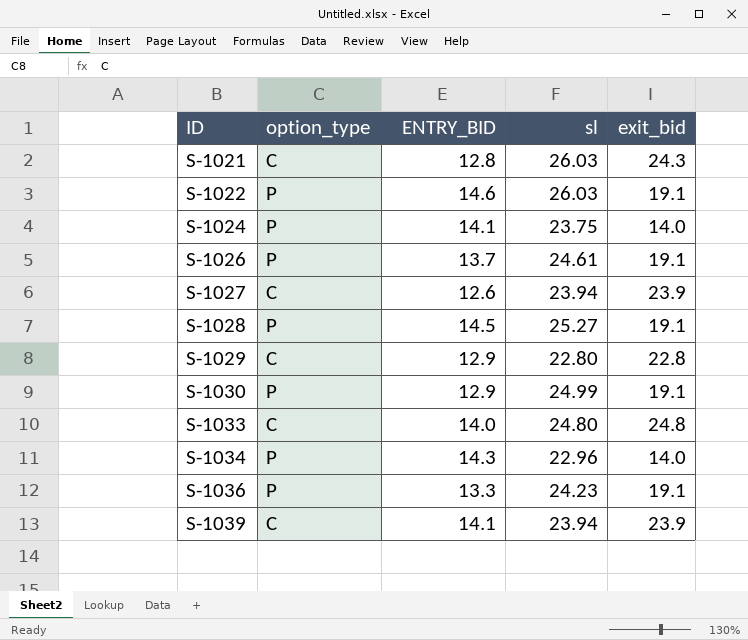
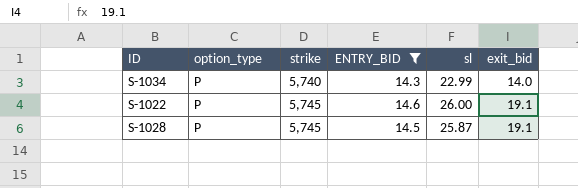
filter: none -> ENTRY_BID >= 14.3
row order: ID ascending -> strike ascending
column strike | position: none -> 3
S-1034 | sl: 22.96 -> 22.99
S-1022 | sl: 26.03 -> 26.00
S-1028 | sl: 25.27 -> 25.87

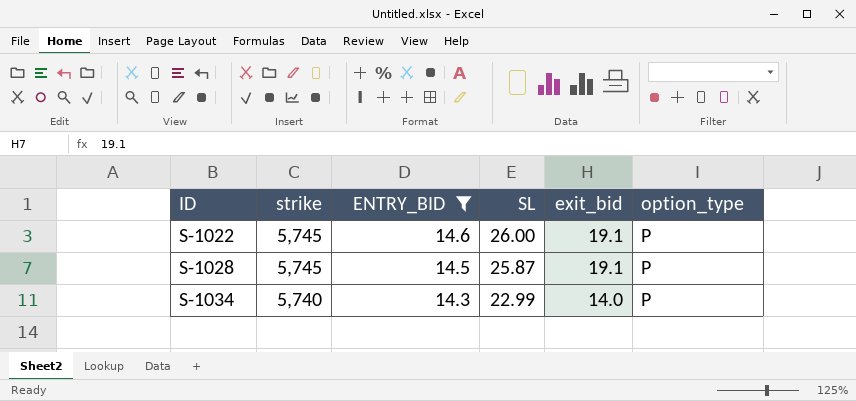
row order: strike ascending -> ID ascending
column name: sl -> SL
column option_type | position: 2 -> 6

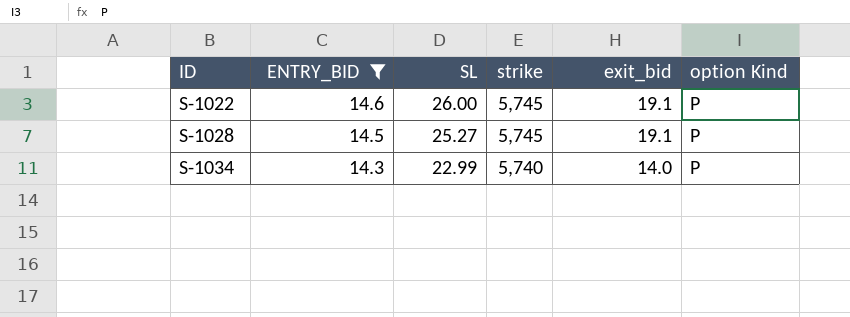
column strike | position: 2 -> 4
column name: option_type -> option Kind
S-1028 | SL: 25.87 -> 25.27

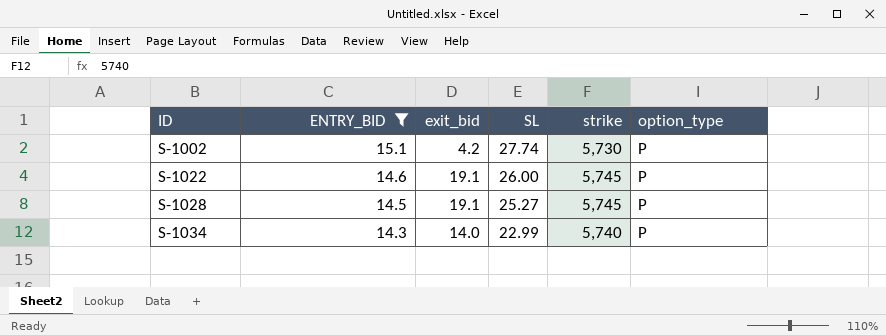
column exit_bid | position: 5 -> 3
column name: option Kind -> option_type
row S-1002: none -> 15.1 | 4.2 | 27.74 | 5,730 | P

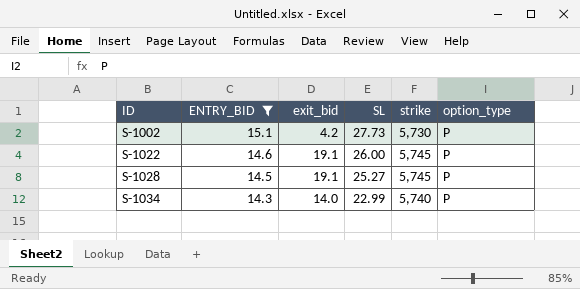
S-1002 | SL: 27.74 -> 27.73

